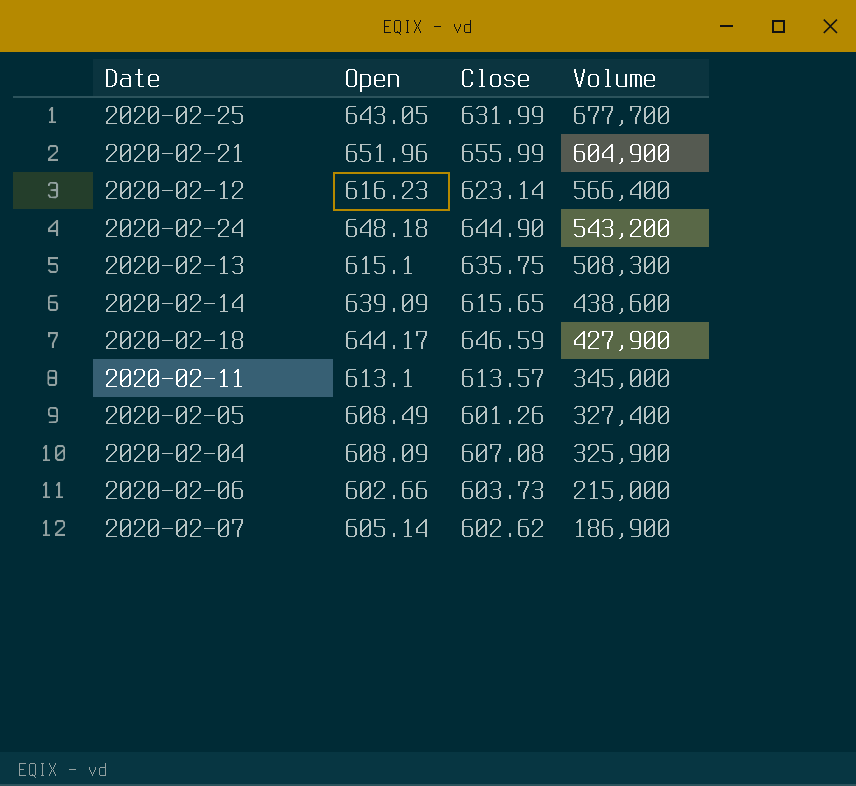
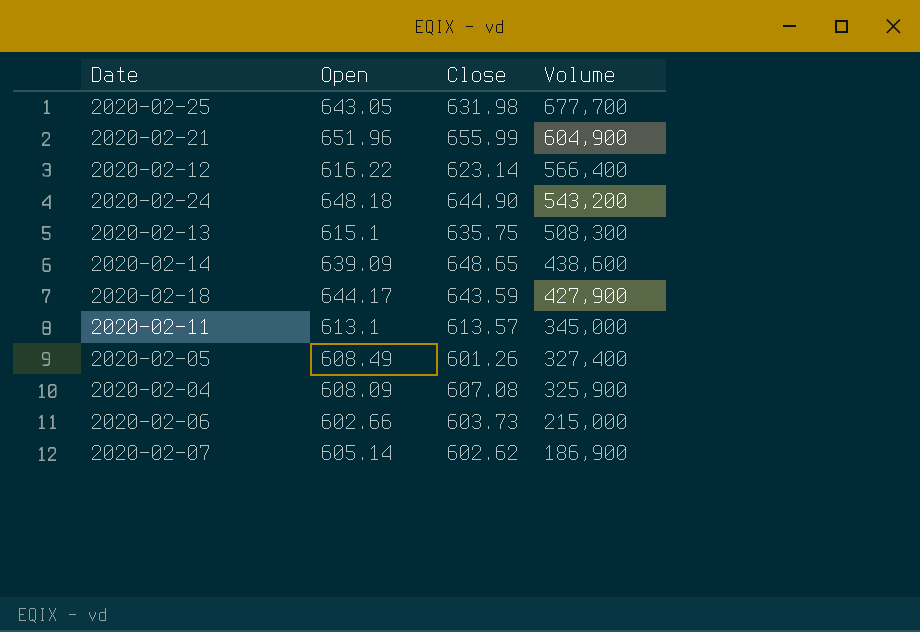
2020-02-25 | Close: 631.99 -> 631.98
2020-02-12 | Open: 616.23 -> 616.22
2020-02-14 | Close: 615.65 -> 648.65
2020-02-18 | Close: 646.59 -> 643.59

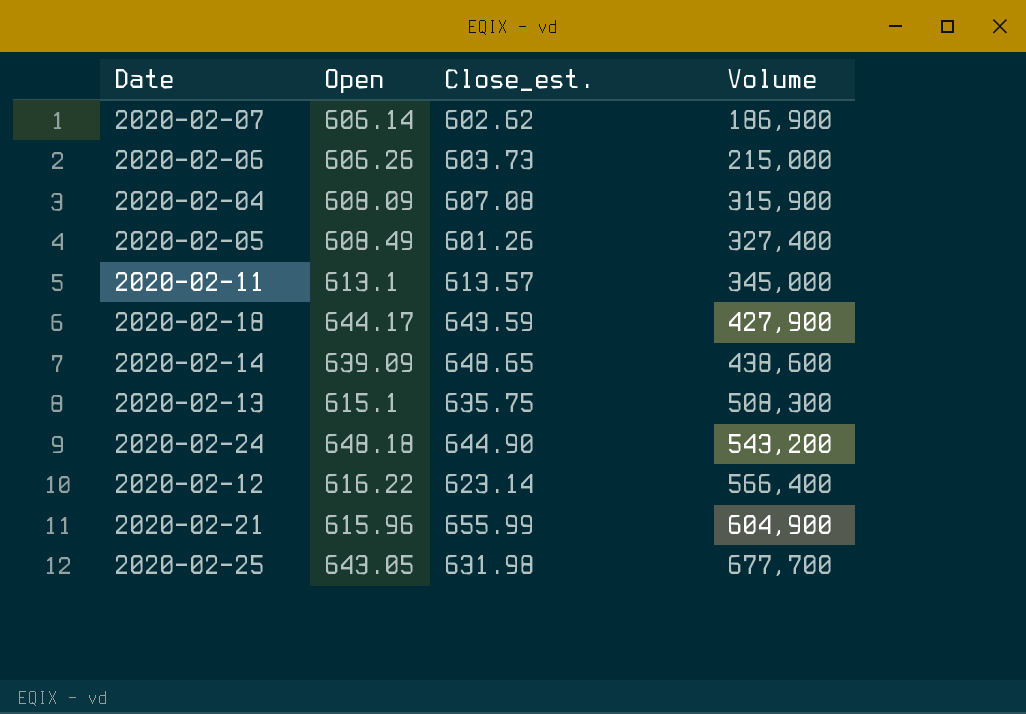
row order: Volume descending -> Volume ascending
column name: Close -> Close_est.
2020-02-07 | Open: 605.14 -> 606.14
2020-02-06 | Open: 602.66 -> 606.26
2020-02-04 | Volume: 325,900 -> 315,900
2020-02-21 | Open: 651.96 -> 615.96

